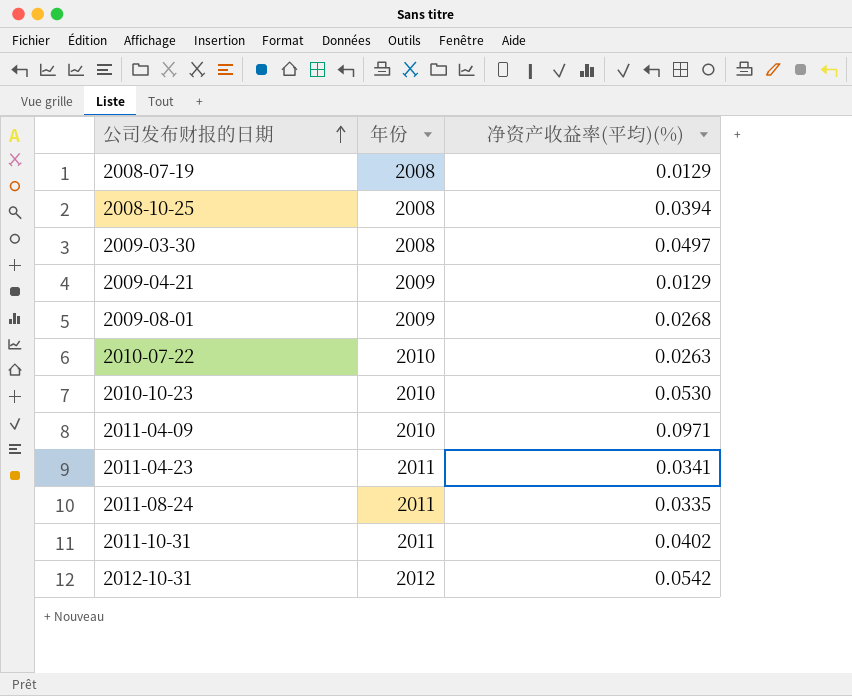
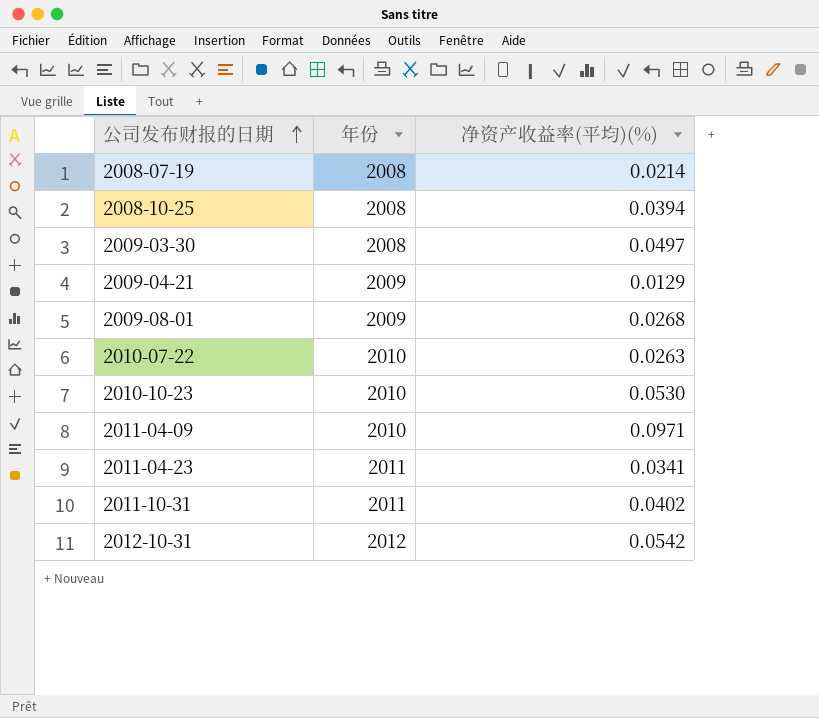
row 2011-08-24: 2011 | 0.0335 -> none
2008-07-19 | 净资产收益率(平均)(%): 0.0129 -> 0.0214

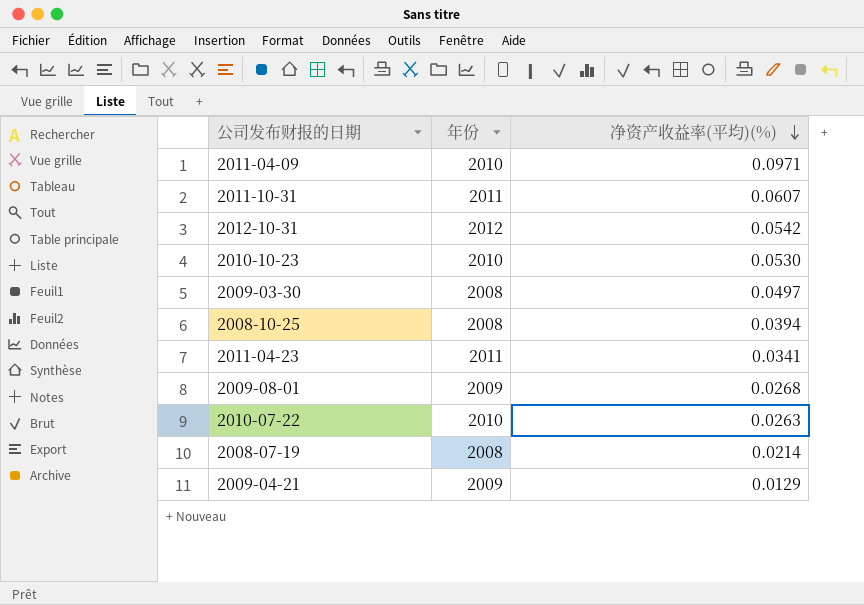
row order: 公司发布财报的日期 ascending -> 净资产收益率(平均)(%) descending
2011-10-31 | 净资产收益率(平均)(%): 0.0402 -> 0.0607

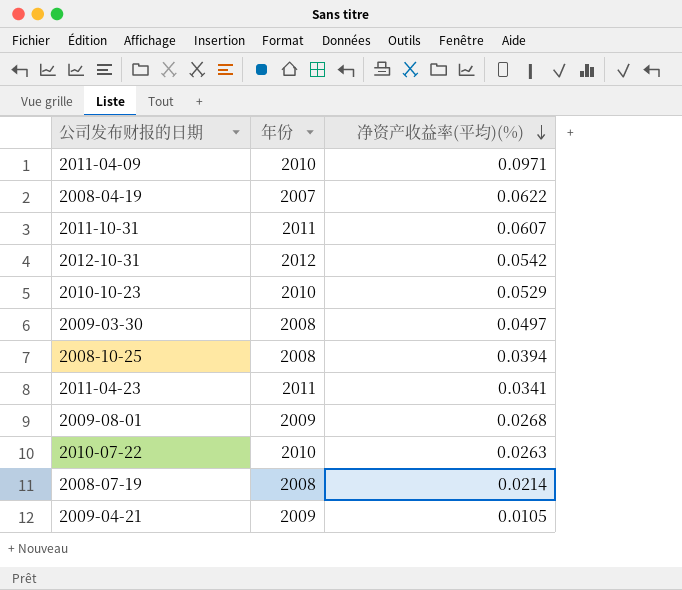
row 2008-04-19: none -> 2007 | 0.0622
2010-10-23 | 净资产收益率(平均)(%): 0.0530 -> 0.0529
2009-04-21 | 净资产收益率(平均)(%): 0.0129 -> 0.0105

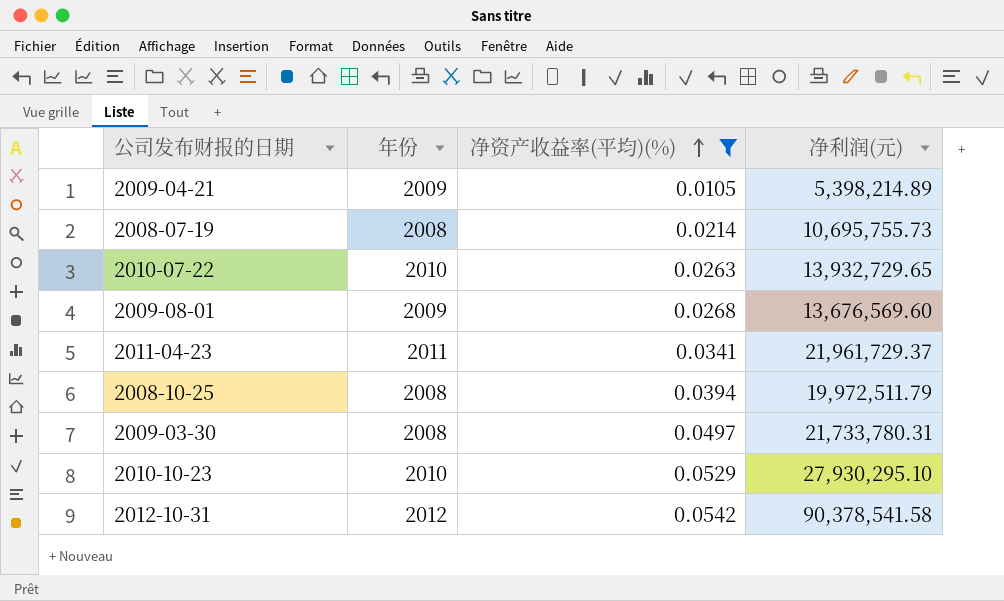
filter: none -> 净资产收益率(平均)(%) <= 0.0542
row order: 净资产收益率(平均)(%) descending -> 净资产收益率(平均)(%) ascending
column 净利润(元) | position: none -> 4

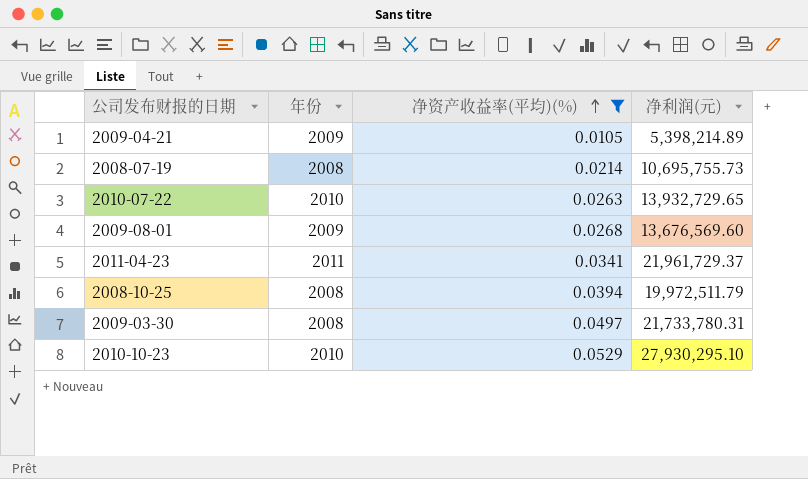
row 2012-10-31: 2012 | 0.0542 | 90,378,541.58 -> none

